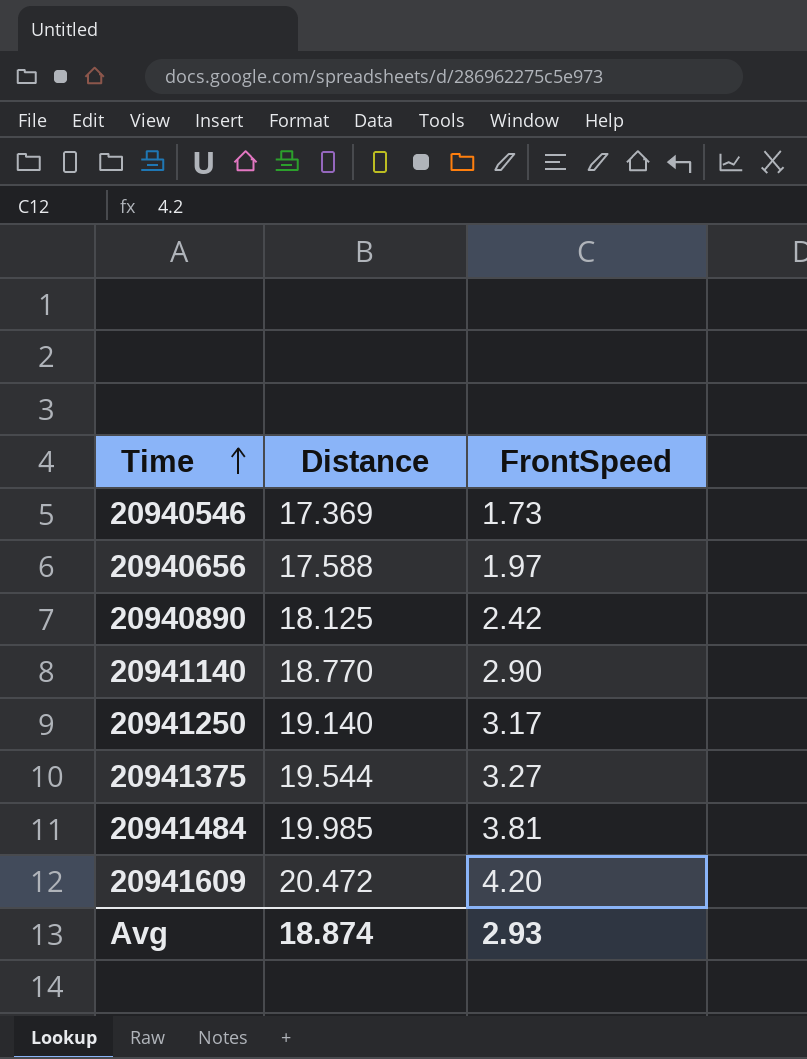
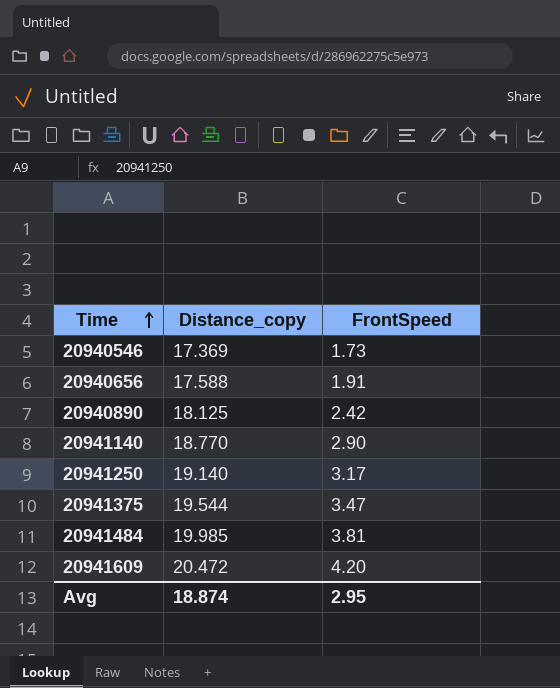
column name: Distance -> Distance_copy
20940656 | FrontSpeed: 1.97 -> 1.91
20941375 | FrontSpeed: 3.27 -> 3.47
Avg | FrontSpeed: 2.93 -> 2.95

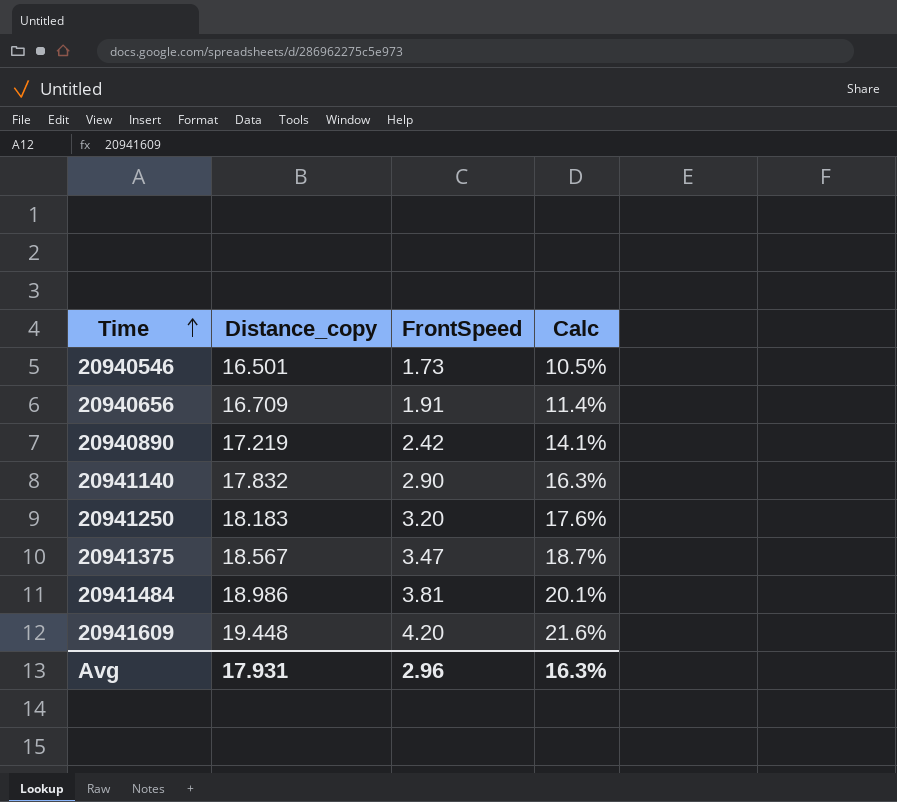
column Calc | formula: none -> [FrontSpeed] / [Distance_copy]
20940546 | Distance_copy: 17.369 -> 16.501
20940656 | Distance_copy: 17.588 -> 16.709
20940890 | Distance_copy: 18.125 -> 17.219
20941140 | Distance_copy: 18.770 -> 17.832
20941250 | Distance_copy: 19.140 -> 18.183
20941250 | FrontSpeed: 3.17 -> 3.20
20941375 | Distance_copy: 19.544 -> 18.567
20941484 | Distance_copy: 19.985 -> 18.986
20941609 | Distance_copy: 20.472 -> 19.448
Avg | Distance_copy: 18.874 -> 17.931
Avg | FrontSpeed: 2.95 -> 2.96

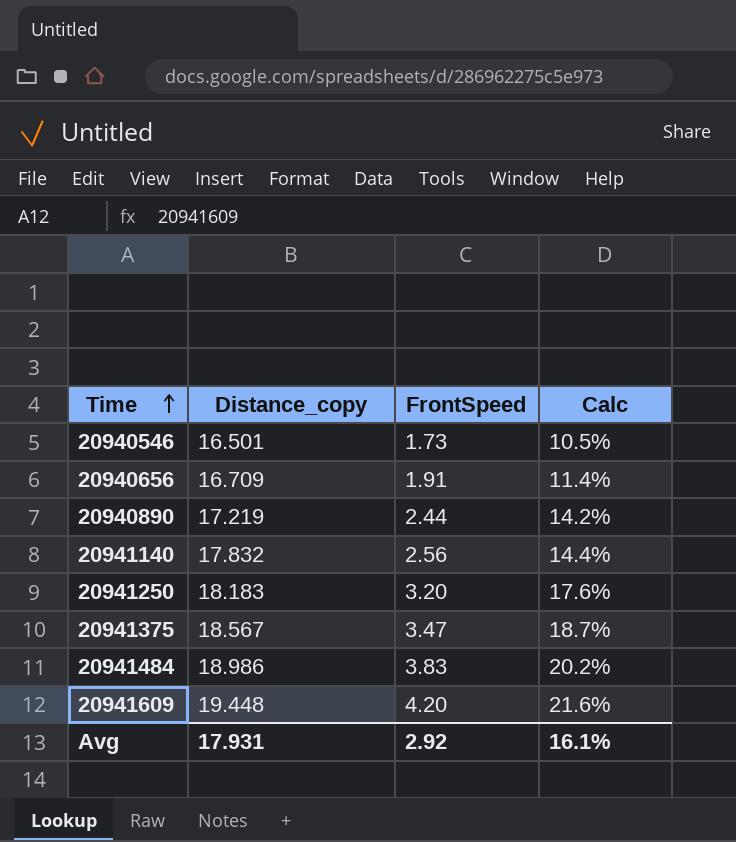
20940890 | FrontSpeed: 2.42 -> 2.44
20940890 | Calc: 14.1% -> 14.2%
20941140 | FrontSpeed: 2.90 -> 2.56
20941140 | Calc: 16.3% -> 14.4%
20941484 | FrontSpeed: 3.81 -> 3.83
20941484 | Calc: 20.1% -> 20.2%
Avg | FrontSpeed: 2.96 -> 2.92
Avg | Calc: 16.3% -> 16.1%

